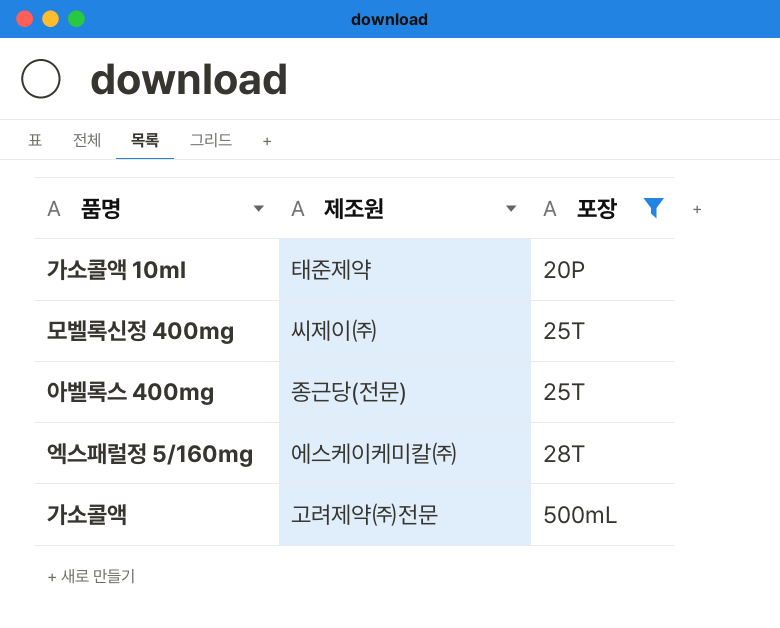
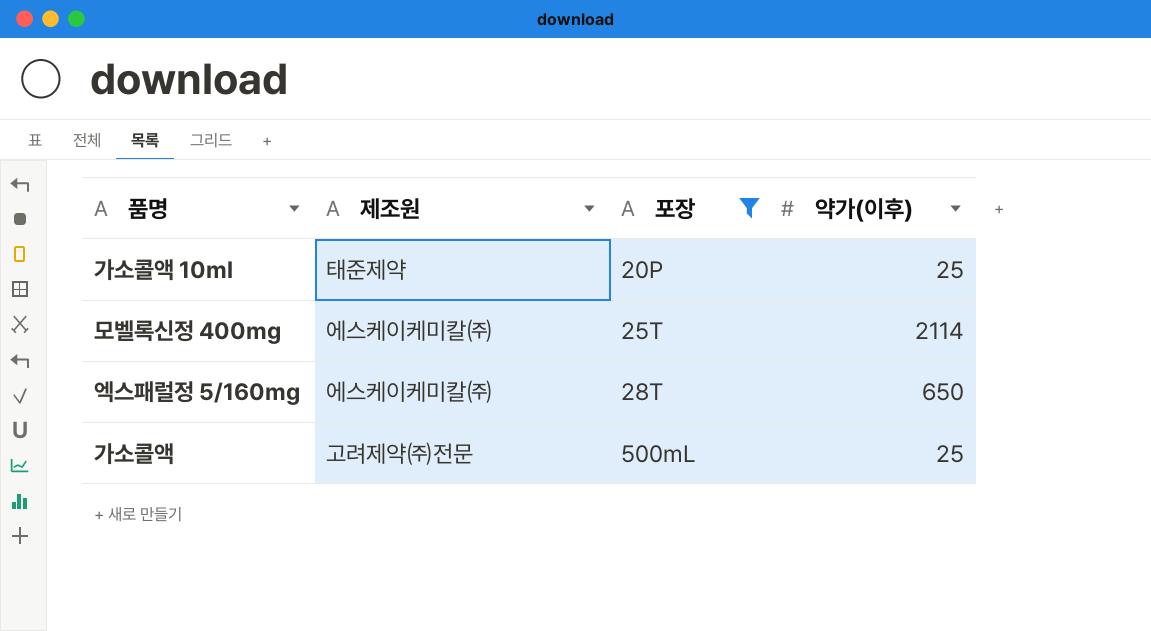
column 약가(이후) | position: none -> 4
row 아벨록스 400mg: 종근당(전문) | 25T -> none
모벨록신정 400mg | 제조원: 씨제이㈜ -> 에스케이케미칼㈜

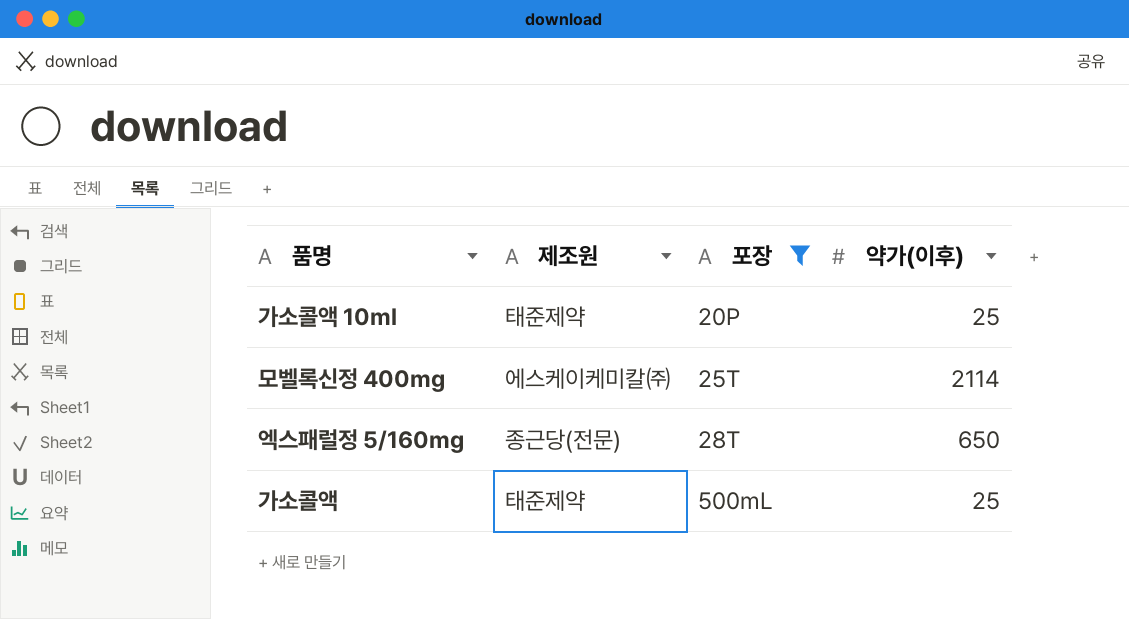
엑스패럴정 5/160mg | 제조원: 에스케이케미칼㈜ -> 종근당(전문)
가소콜액 | 제조원: 고려제약㈜전문 -> 태준제약

